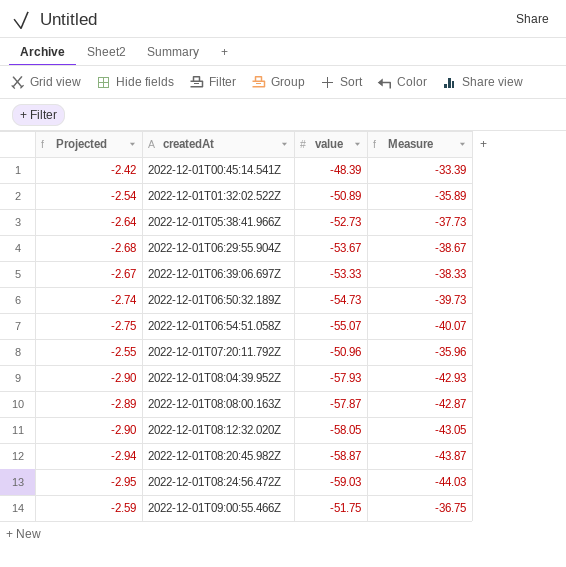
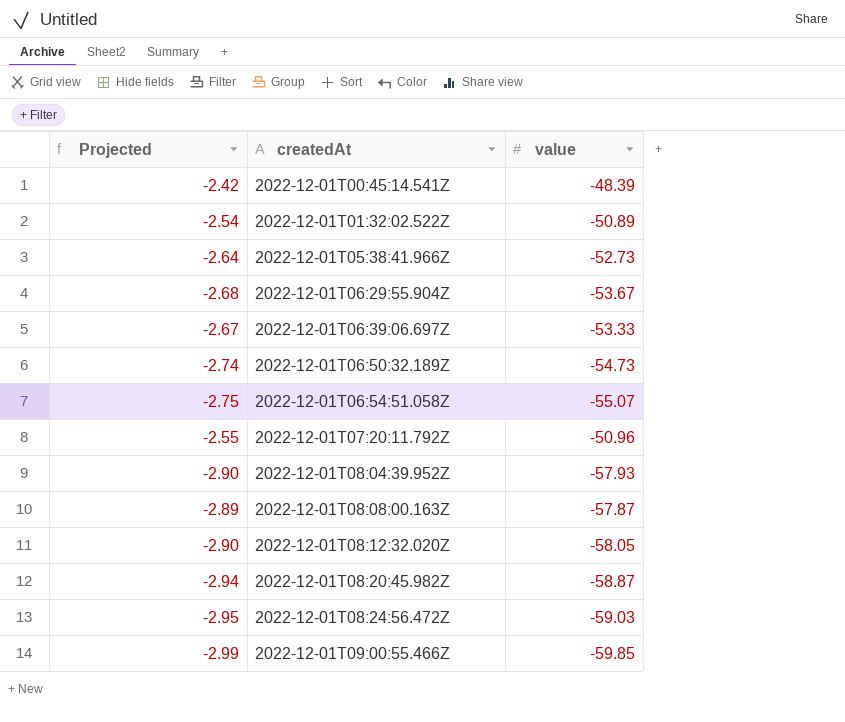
column Measure | formula: [value] + 15 -> none
2022-12-01T09:00:55.466Z | Projected: -2.59 -> -2.99
2022-12-01T09:00:55.466Z | value: -51.75 -> -59.85

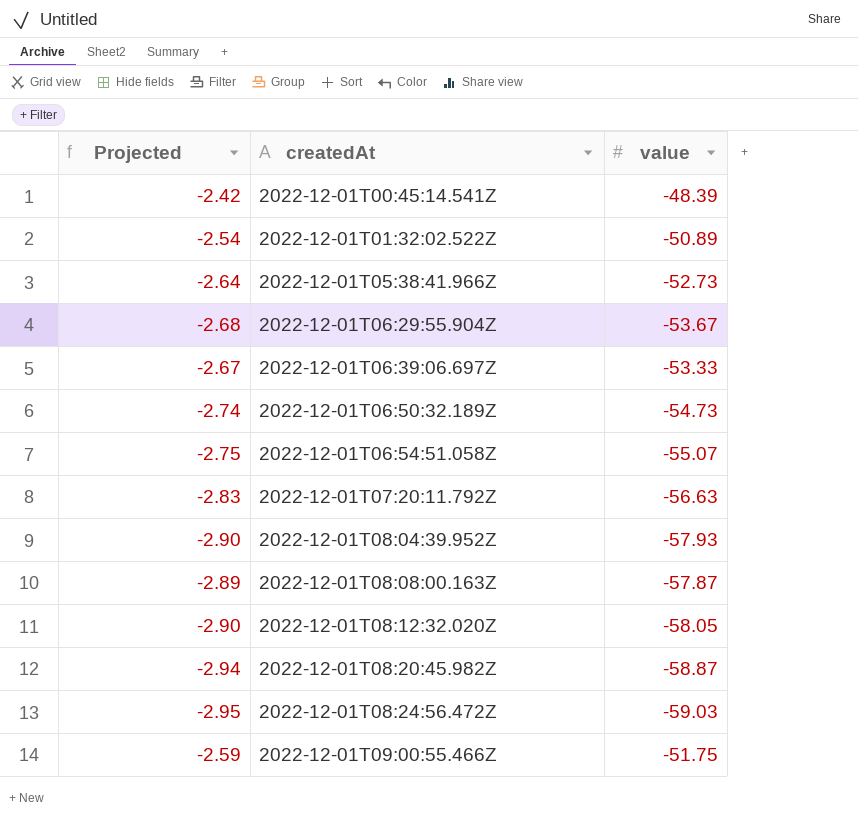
2022-12-01T07:20:11.792Z | Projected: -2.55 -> -2.83
2022-12-01T07:20:11.792Z | value: -50.96 -> -56.63
2022-12-01T09:00:55.466Z | Projected: -2.99 -> -2.59
2022-12-01T09:00:55.466Z | value: -59.85 -> -51.75

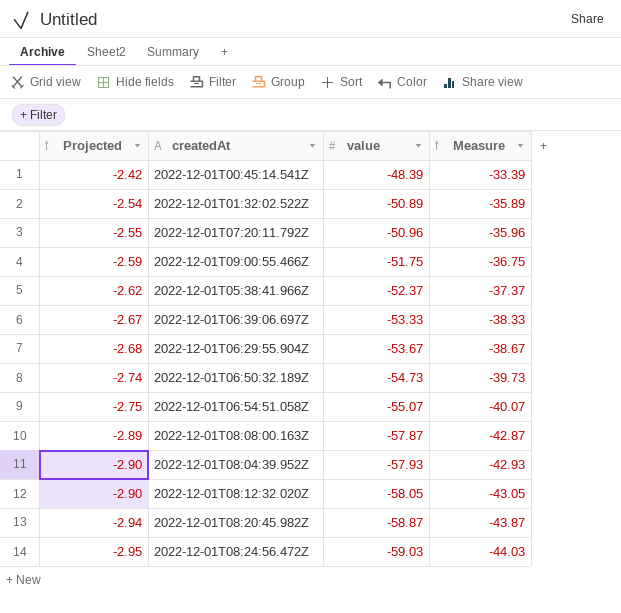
row order: createdAt ascending -> Projected descending
column Measure | formula: none -> [value] + 15
2022-12-01T07:20:11.792Z | Projected: -2.83 -> -2.55
2022-12-01T07:20:11.792Z | value: -56.63 -> -50.96
2022-12-01T05:38:41.966Z | Projected: -2.64 -> -2.62
2022-12-01T05:38:41.966Z | value: -52.73 -> -52.37

